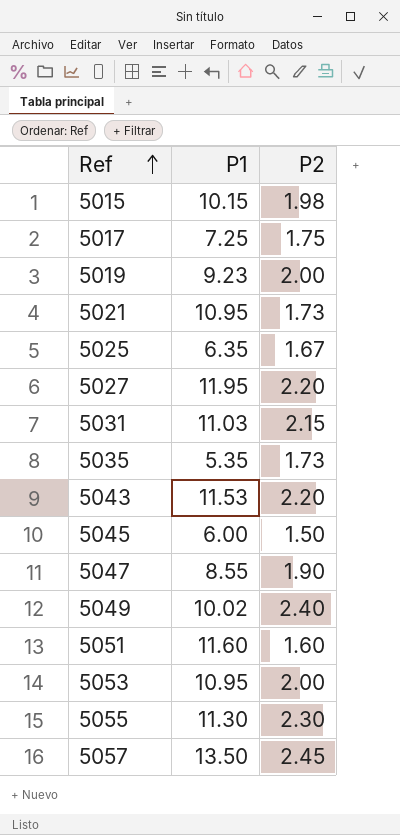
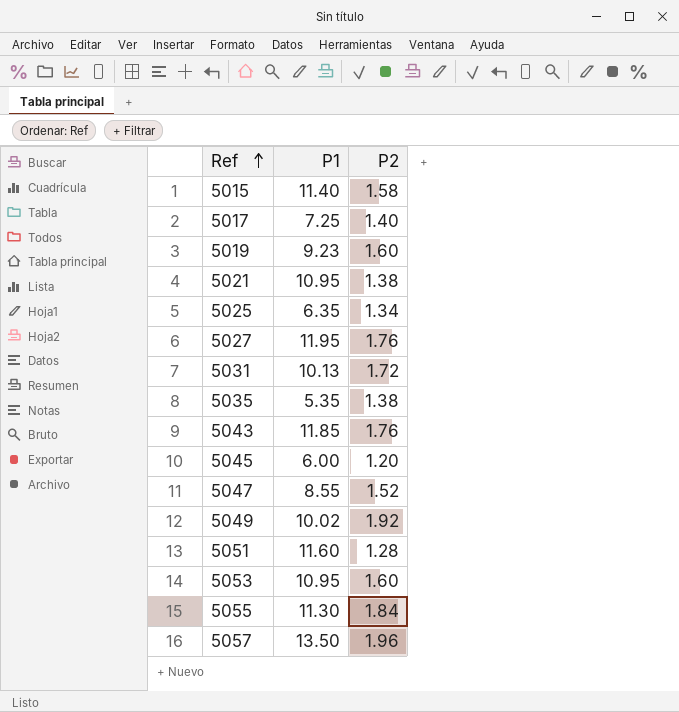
5015 | P1: 10.15 -> 11.40
5015 | P2: 1.98 -> 1.58
5017 | P2: 1.75 -> 1.40
5019 | P2: 2.00 -> 1.60
5021 | P2: 1.73 -> 1.38
5025 | P2: 1.67 -> 1.34
5027 | P2: 2.20 -> 1.76
5031 | P1: 11.03 -> 10.13
5031 | P2: 2.15 -> 1.72
5035 | P2: 1.73 -> 1.38
5043 | P1: 11.53 -> 11.85
5043 | P2: 2.20 -> 1.76
5045 | P2: 1.50 -> 1.20
5047 | P2: 1.90 -> 1.52
5049 | P2: 2.40 -> 1.92
5051 | P2: 1.60 -> 1.28
5053 | P2: 2.00 -> 1.60
5055 | P2: 2.30 -> 1.84
5057 | P2: 2.45 -> 1.96

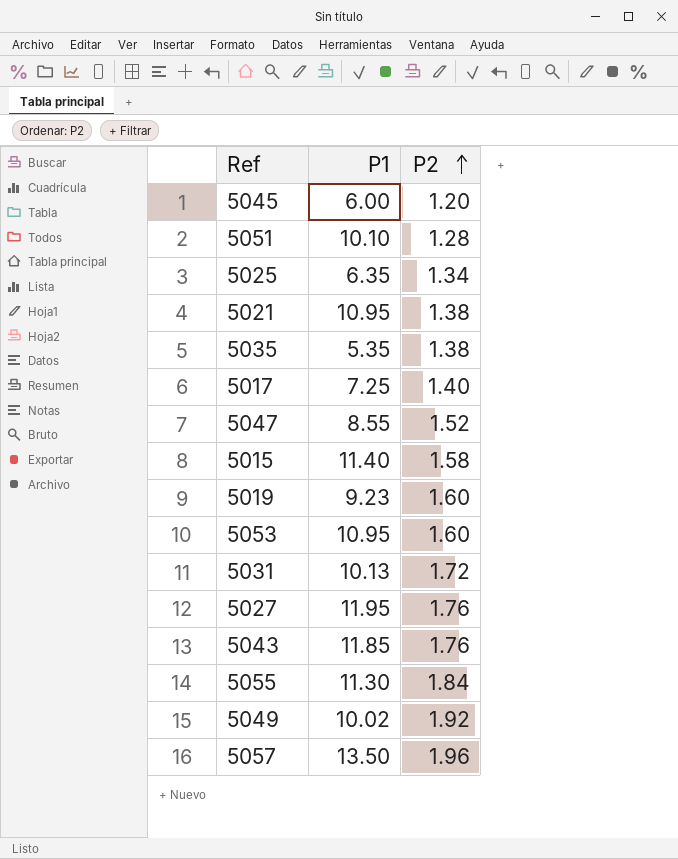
row order: Ref ascending -> P2 ascending
5051 | P1: 11.60 -> 10.10

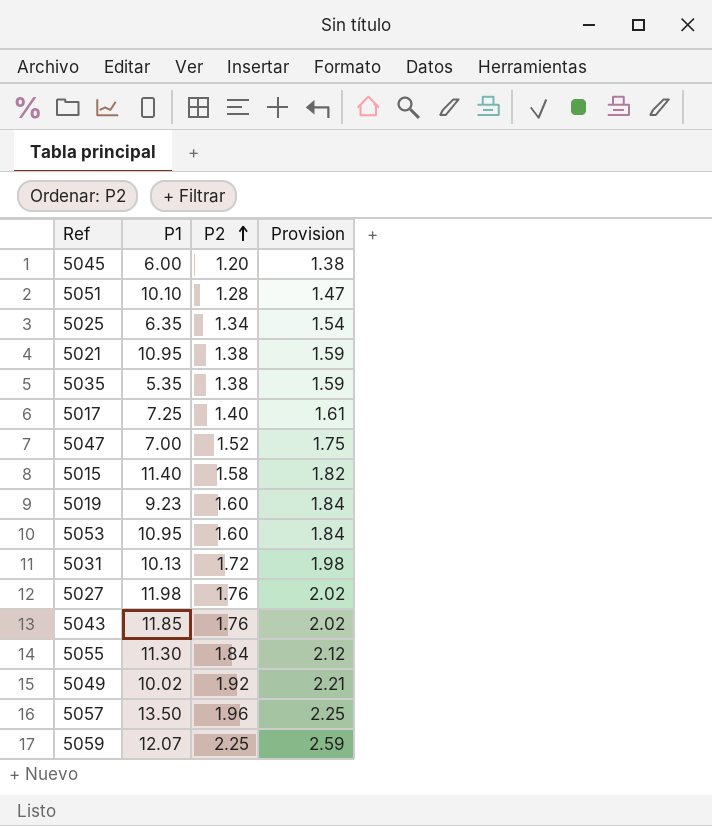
column Provision | formula: none -> [P2] * 1.15
5047 | P1: 8.55 -> 7.00
5027 | P1: 11.95 -> 11.98
row 5059: none -> 12.07 | 2.25 | 2.59

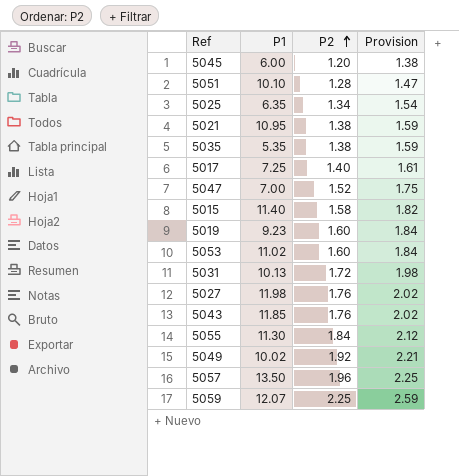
5053 | P1: 10.95 -> 11.02

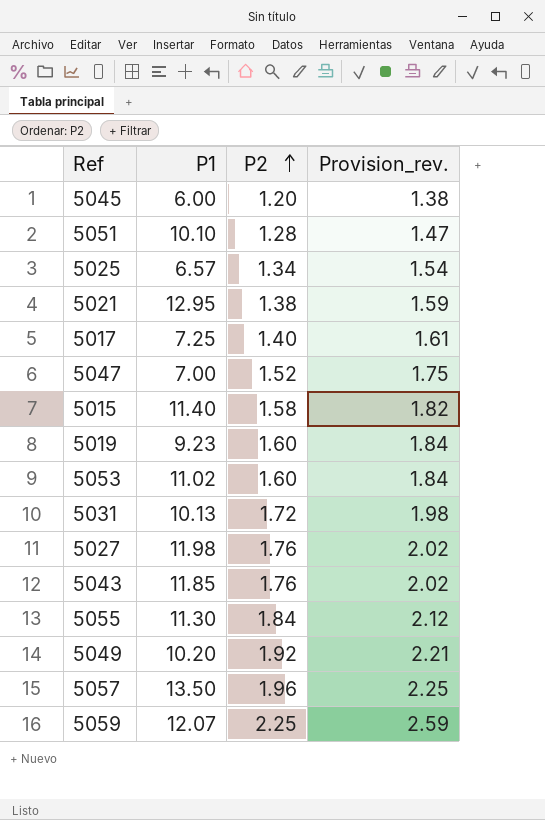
column name: Provision -> Provision_rev.
row 5035: 5.35 | 1.38 | 1.59 -> none
5025 | P1: 6.35 -> 6.57
5021 | P1: 10.95 -> 12.95
5049 | P1: 10.02 -> 10.20

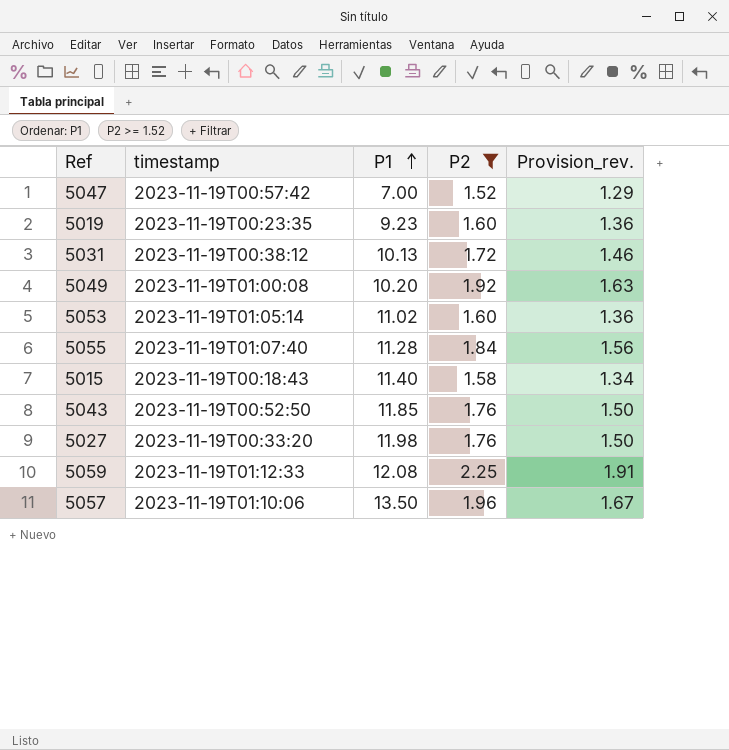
filter: none -> P2 >= 1.52
row order: P2 ascending -> P1 ascending
column timestamp | position: none -> 2
column Provision_rev. | formula: [P2] * 1.15 -> [P2] * 0.85
5055 | P1: 11.30 -> 11.28
5059 | P1: 12.07 -> 12.08

